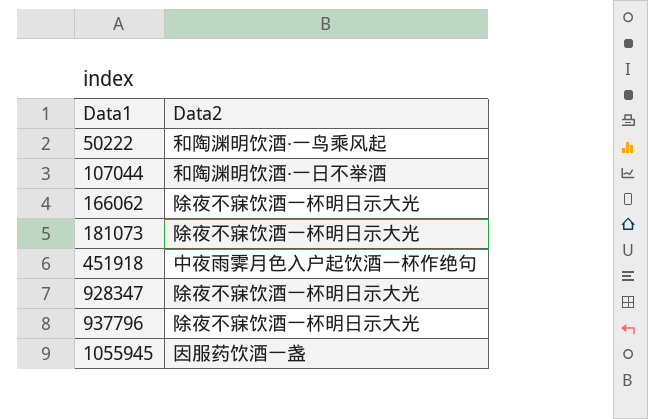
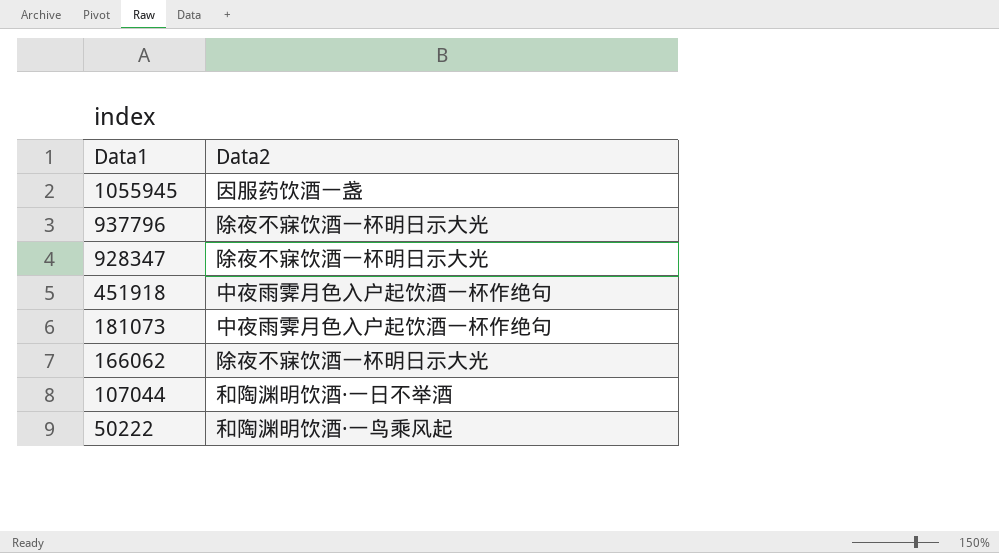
row order: Data1 ascending -> Data1 descending
181073 | Data2: 除夜不寐饮酒一杯明日示大光 -> 中夜雨霁月色入户起饮酒一杯作绝句

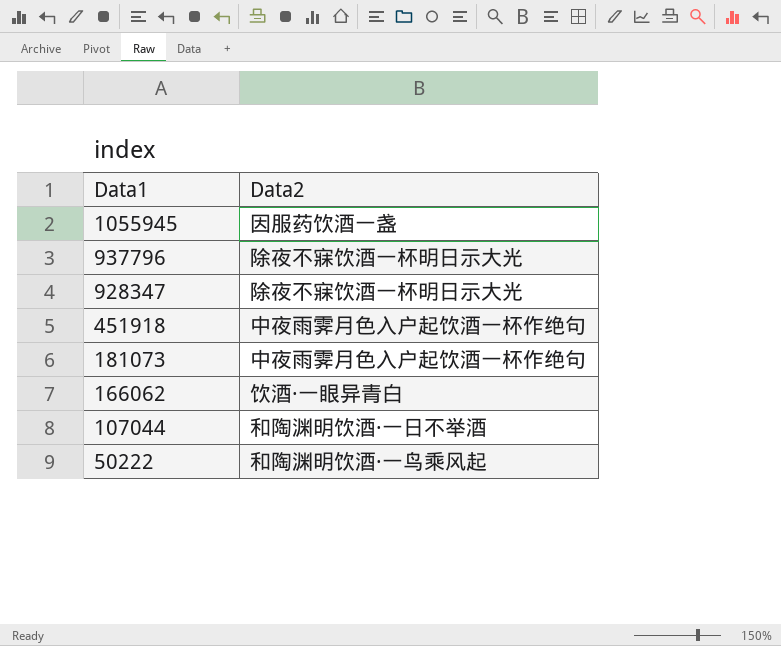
166062 | Data2: 除夜不寐饮酒一杯明日示大光 -> 饮酒·一眼异青白

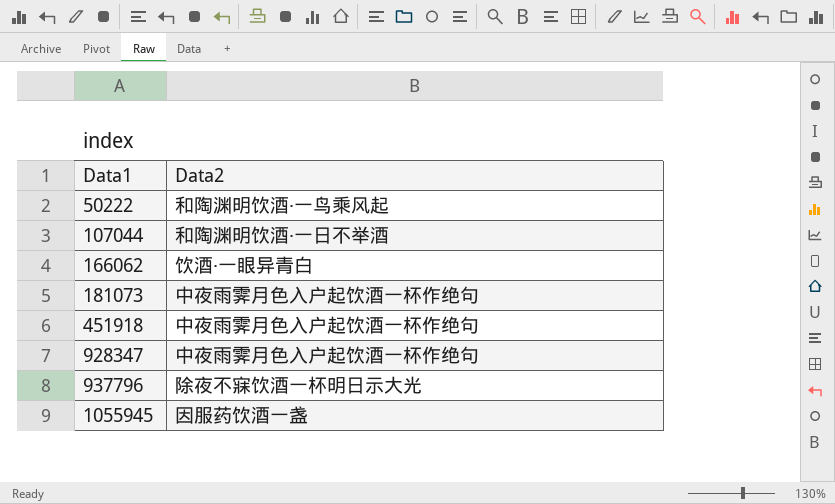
row order: Data1 descending -> Data1 ascending
928347 | Data2: 除夜不寐饮酒一杯明日示大光 -> 中夜雨霁月色入户起饮酒一杯作绝句

